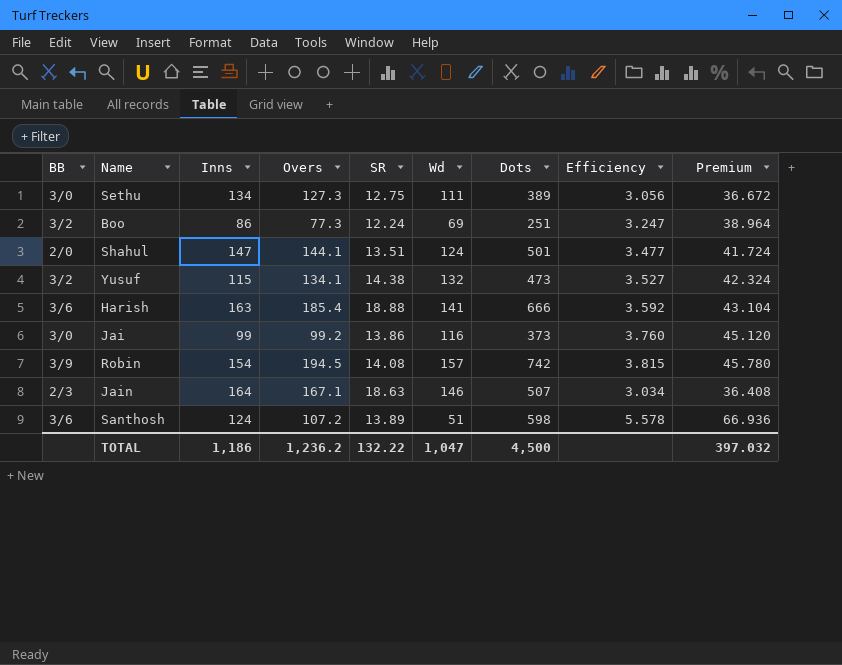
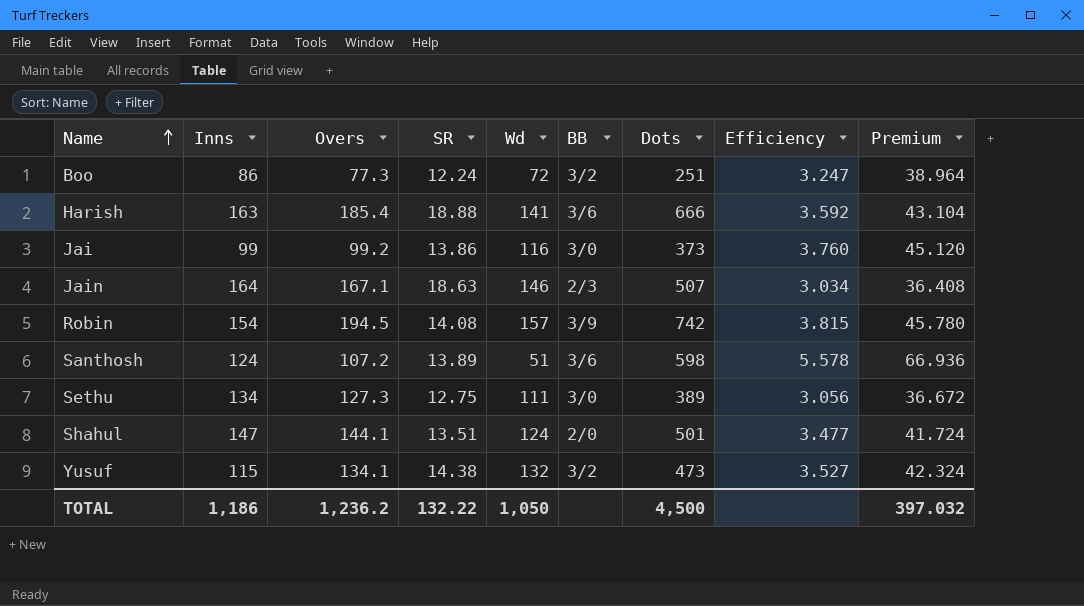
row order: none -> Name ascending
column BB | position: 1 -> 6
Boo | Wd: 69 -> 72
TOTAL | Wd: 1,047 -> 1,050

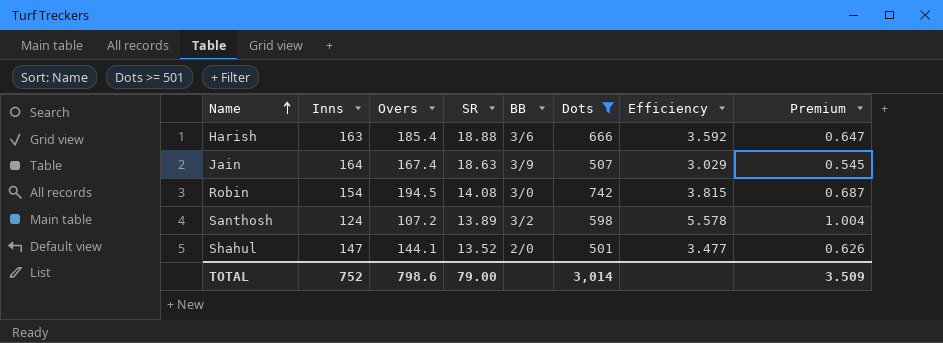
filter: none -> Dots >= 501
column Wd | position: 5 -> none
column Premium | formula: [Efficiency] * 12 -> [Efficiency] * 0.18
Jain | Overs: 167.1 -> 167.4
Jain | BB: 2/3 -> 3/9
Jain | Efficiency: 3.034 -> 3.029
Robin | BB: 3/9 -> 3/0
Santhosh | BB: 3/6 -> 3/2
Shahul | SR: 13.51 -> 13.52
TOTAL | Inns: 1,186 -> 752
TOTAL | Overs: 1,236.2 -> 798.6
TOTAL | SR: 132.22 -> 79.00
TOTAL | Dots: 4,500 -> 3,014
TOTAL | Premium: 397.032 -> 3.509

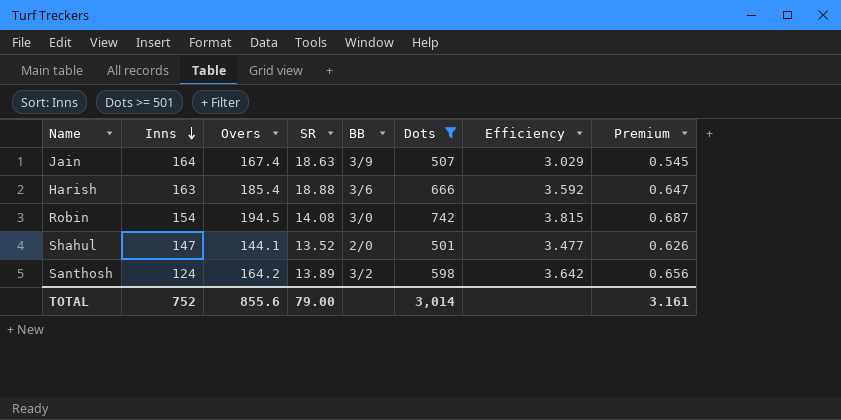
row order: Name ascending -> Inns descending
Santhosh | Overs: 107.2 -> 164.2
Santhosh | Efficiency: 5.578 -> 3.642
Santhosh | Premium: 1.004 -> 0.656
TOTAL | Overs: 798.6 -> 855.6
TOTAL | Premium: 3.509 -> 3.161

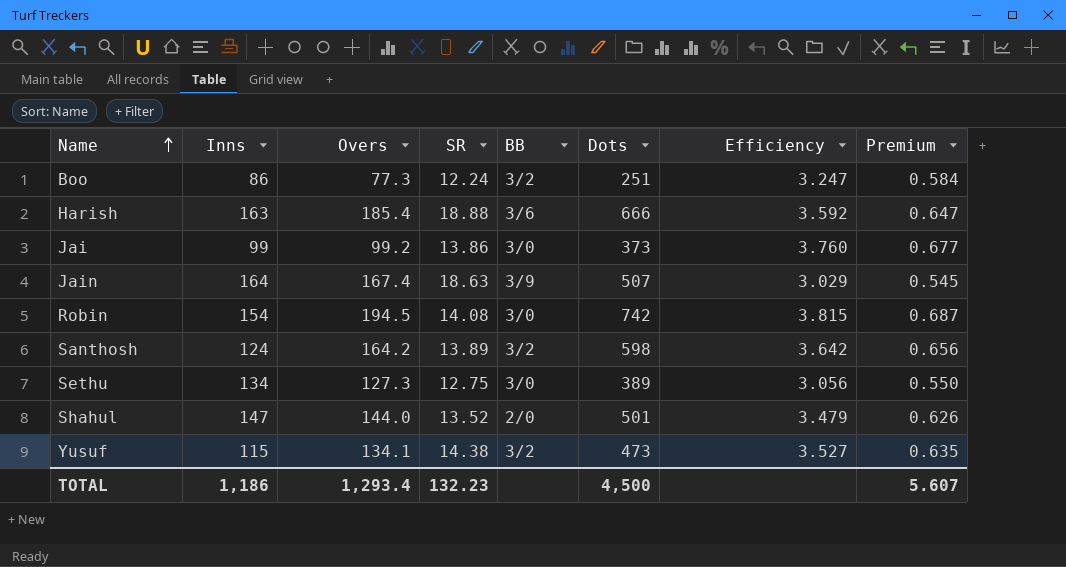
filter: Dots >= 501 -> none
row order: Inns descending -> Name ascending
Shahul | Overs: 144.1 -> 144.0
Shahul | Efficiency: 3.477 -> 3.479
TOTAL | Inns: 752 -> 1,186
TOTAL | Overs: 855.6 -> 1,293.4
TOTAL | SR: 79.00 -> 132.23
TOTAL | Dots: 3,014 -> 4,500
TOTAL | Premium: 3.161 -> 5.607

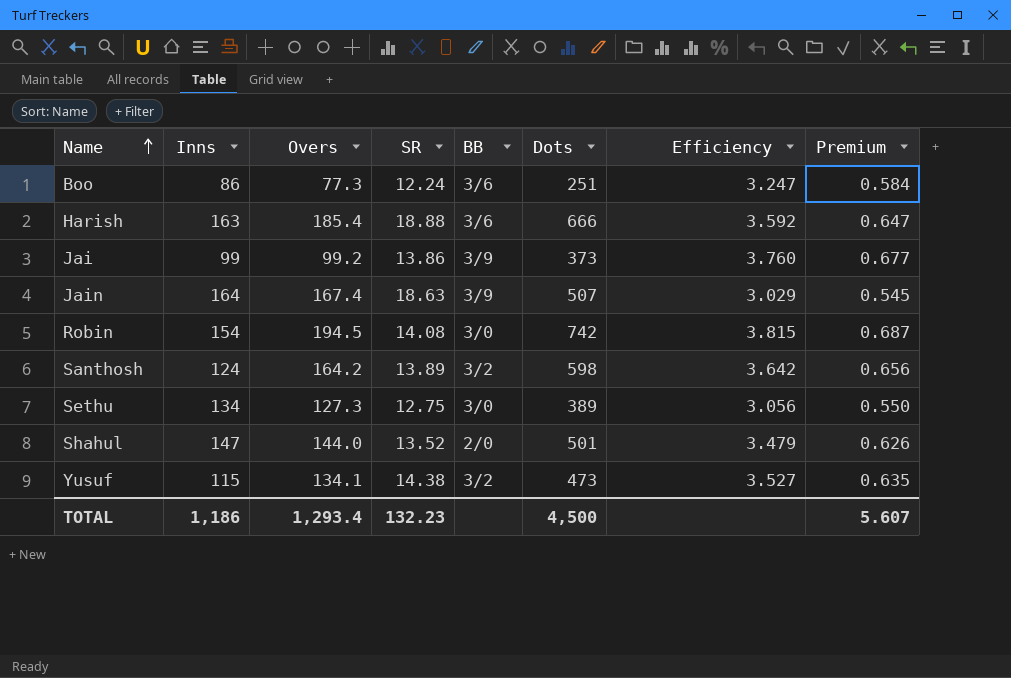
Boo | BB: 3/2 -> 3/6
Jai | BB: 3/0 -> 3/9

